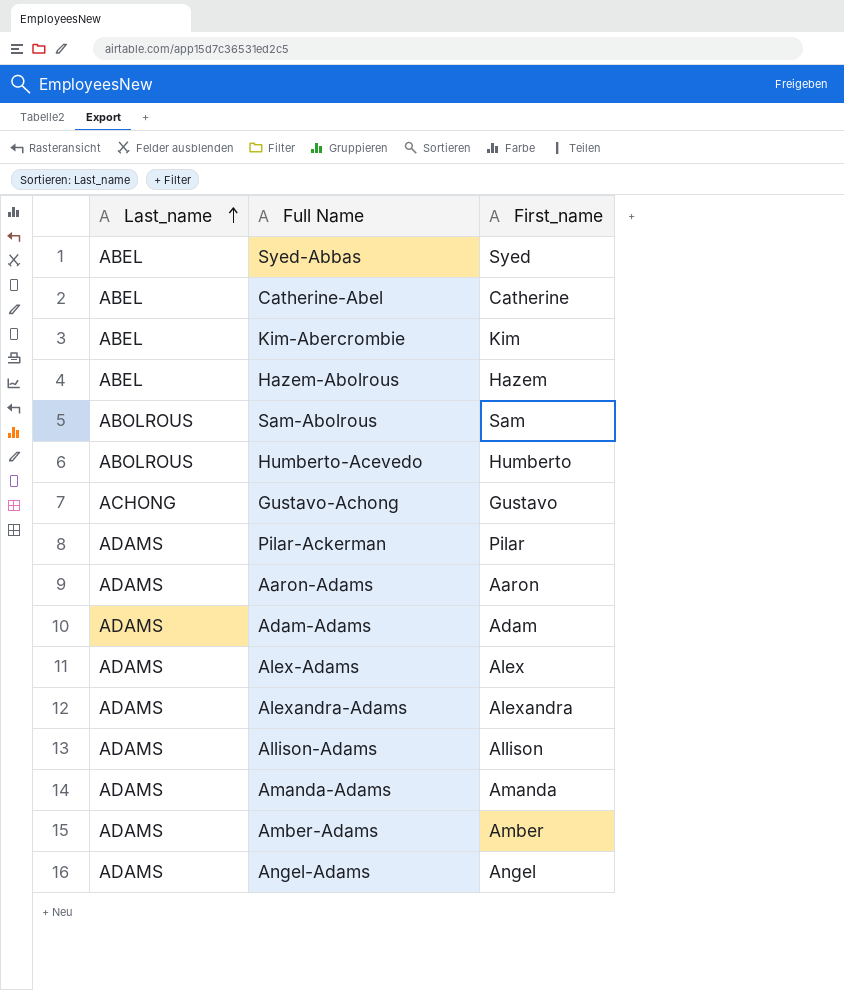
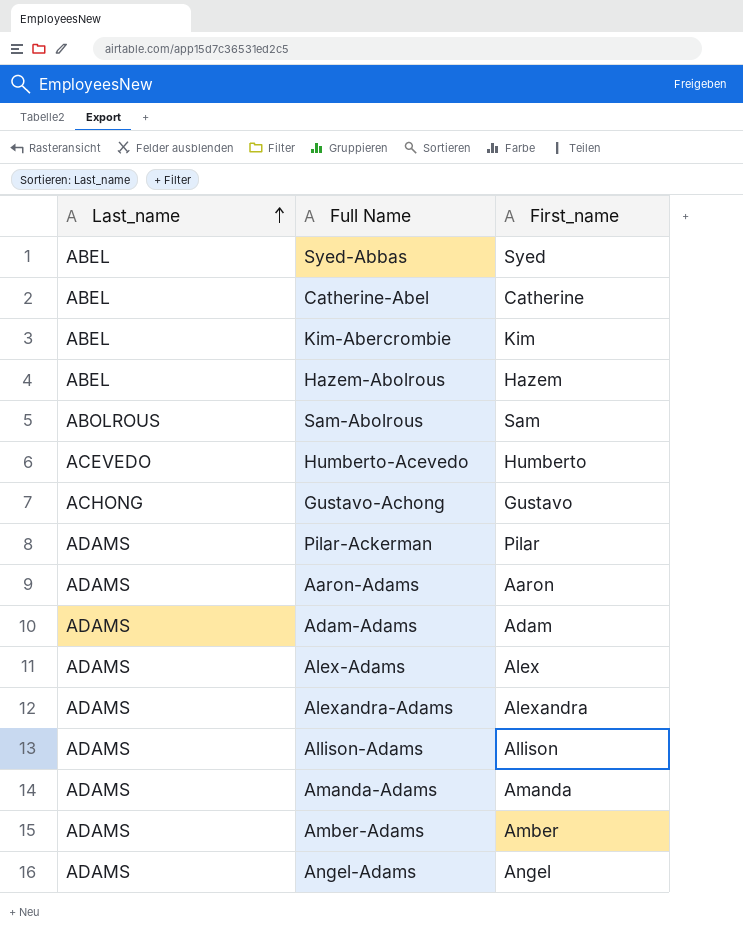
Humberto-Acevedo | Last_name: ABOLROUS -> ACEVEDO

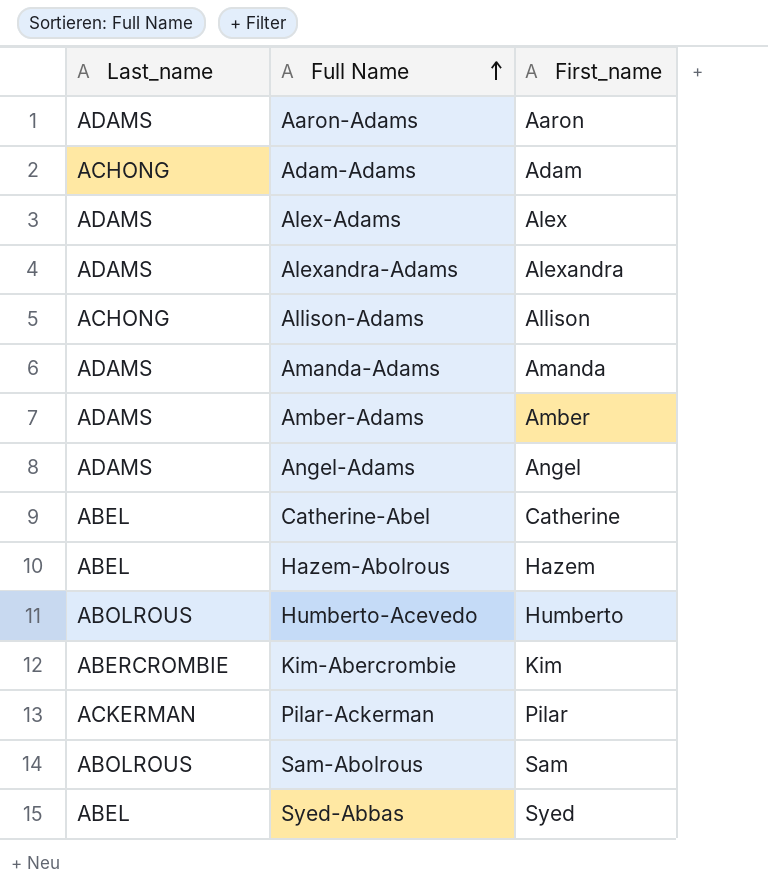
row order: Last_name ascending -> Full Name ascending
row Gustavo-Achong: ACHONG | Gustavo -> none
Adam-Adams | Last_name: ADAMS -> ACHONG
Allison-Adams | Last_name: ADAMS -> ACHONG
Humberto-Acevedo | Last_name: ACEVEDO -> ABOLROUS
Kim-Abercrombie | Last_name: ABEL -> ABERCROMBIE
Pilar-Ackerman | Last_name: ADAMS -> ACKERMAN

